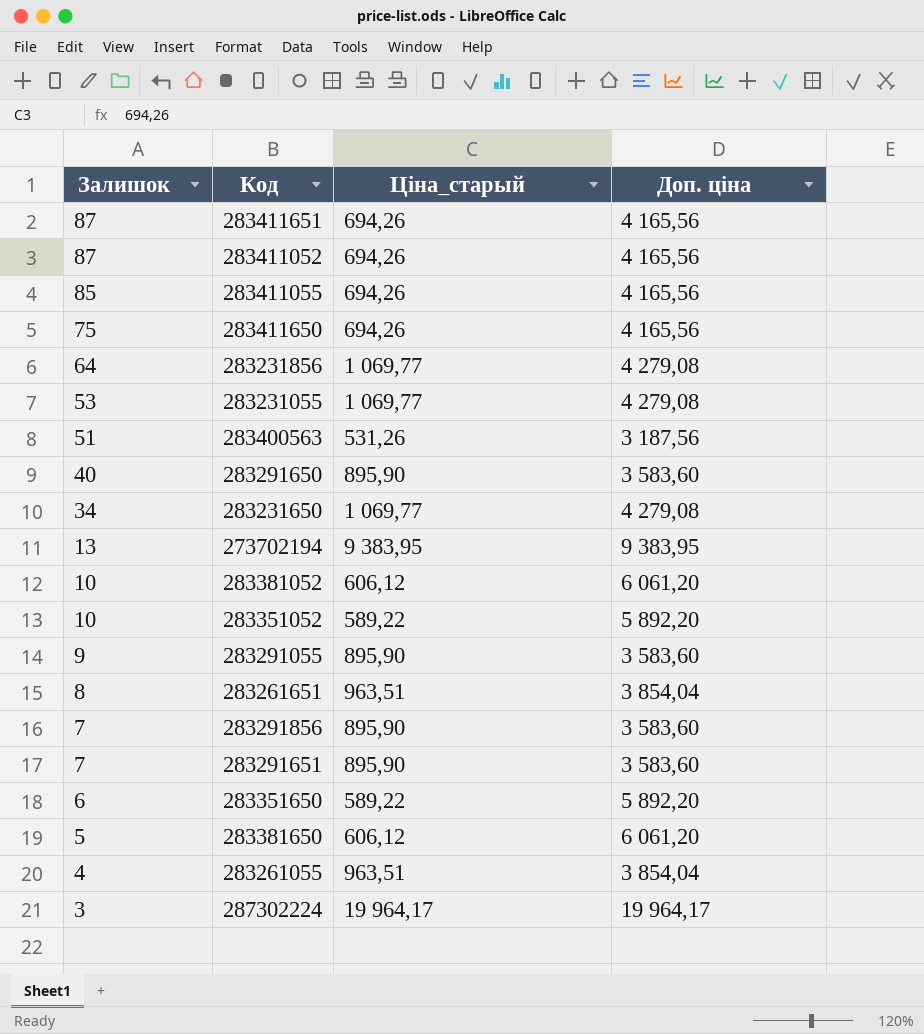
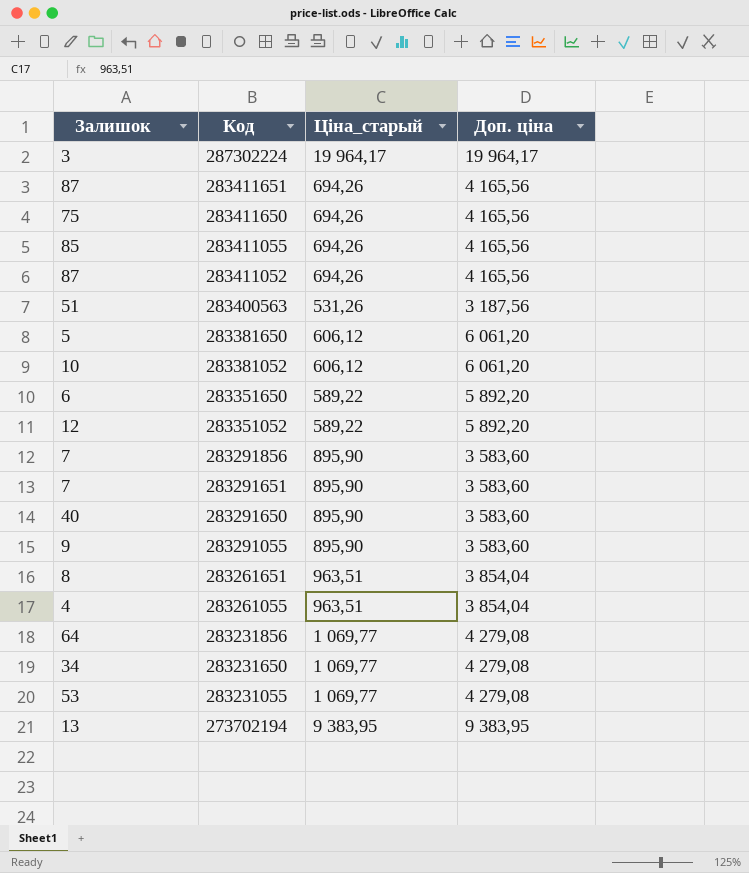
row order: Залишок descending -> Код descending
283351052 | Залишок: 10 -> 12

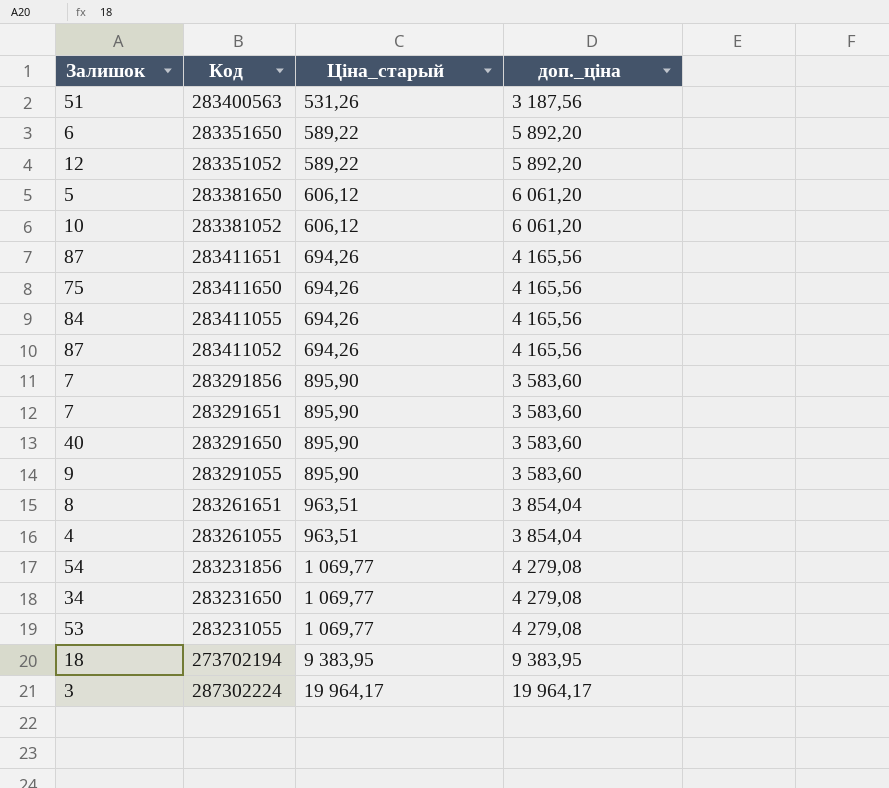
row order: Код descending -> Ціна_старый ascending
column name: Доп. ціна -> доп._ціна
283411055 | Залишок: 85 -> 84
283231856 | Залишок: 64 -> 54
273702194 | Залишок: 13 -> 18

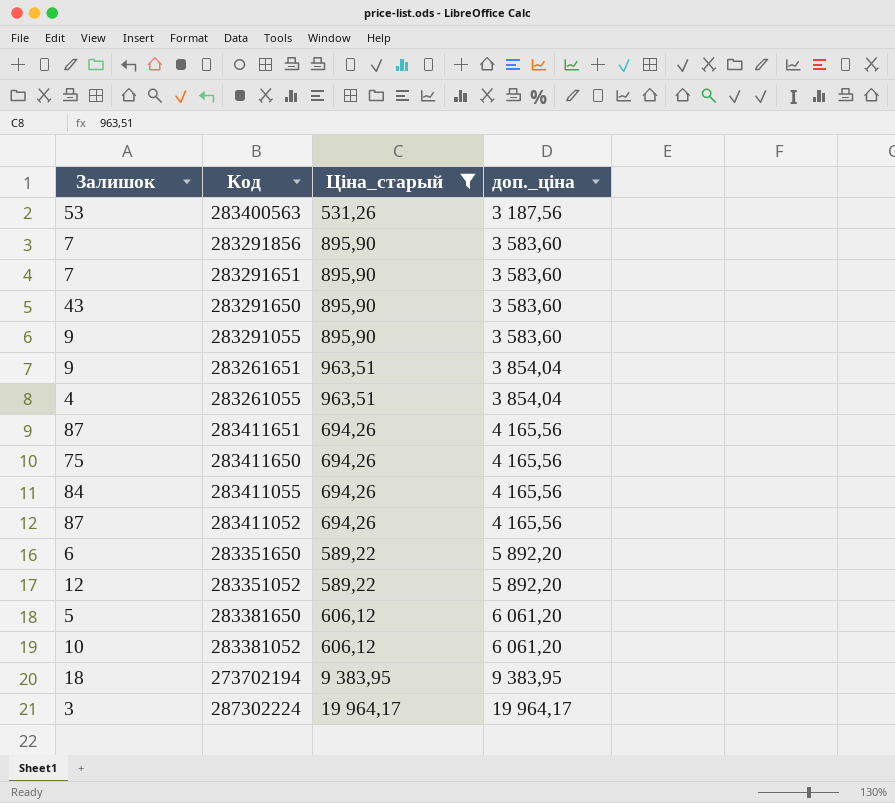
filter: none -> Ціна_старый != 1 069,77
row order: Ціна_старый ascending -> доп._ціна ascending
283400563 | Залишок: 51 -> 53
283291650 | Залишок: 40 -> 43
283261651 | Залишок: 8 -> 9

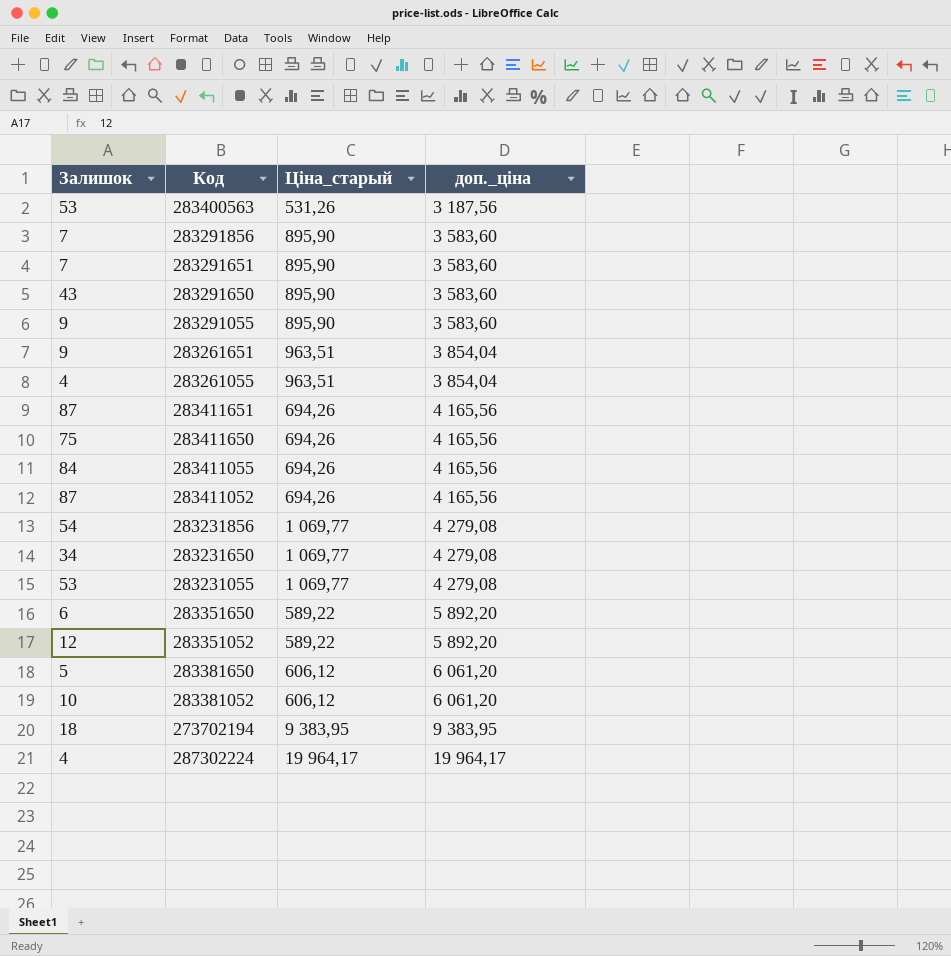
filter: Ціна_старый != 1 069,77 -> none
287302224 | Залишок: 3 -> 4

